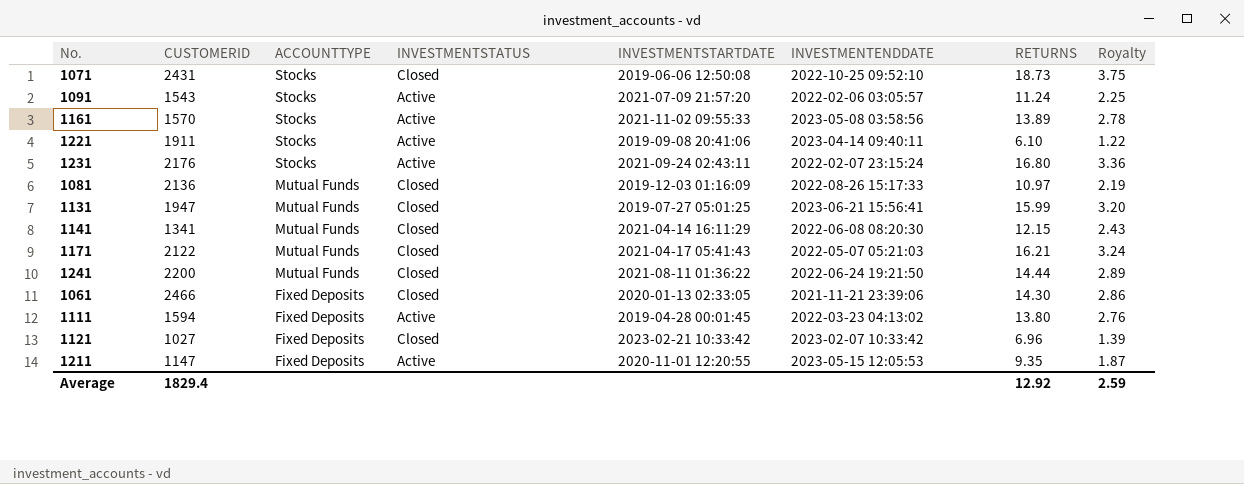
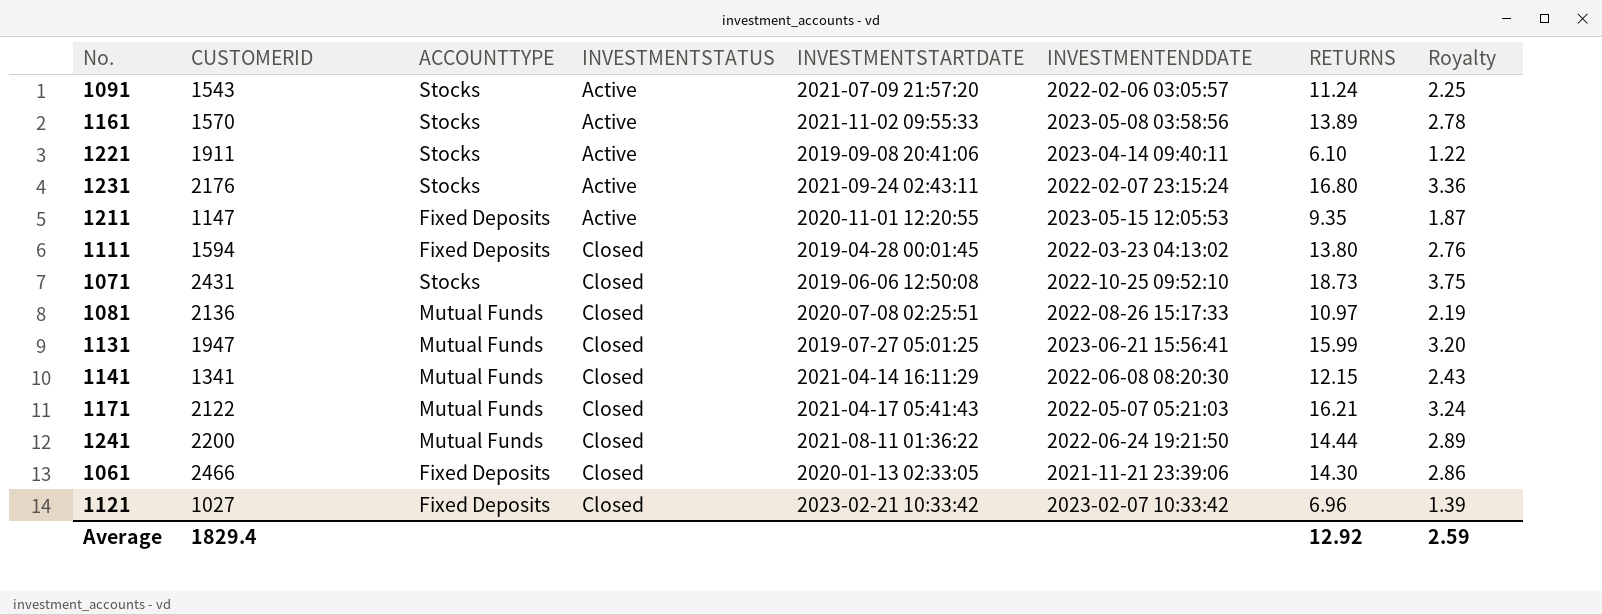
row order: ACCOUNTTYPE descending -> INVESTMENTSTATUS ascending
1111 | INVESTMENTSTATUS: Active -> Closed
1081 | INVESTMENTSTARTDATE: 2019-12-03 01:16:09 -> 2020-07-08 02:25:51

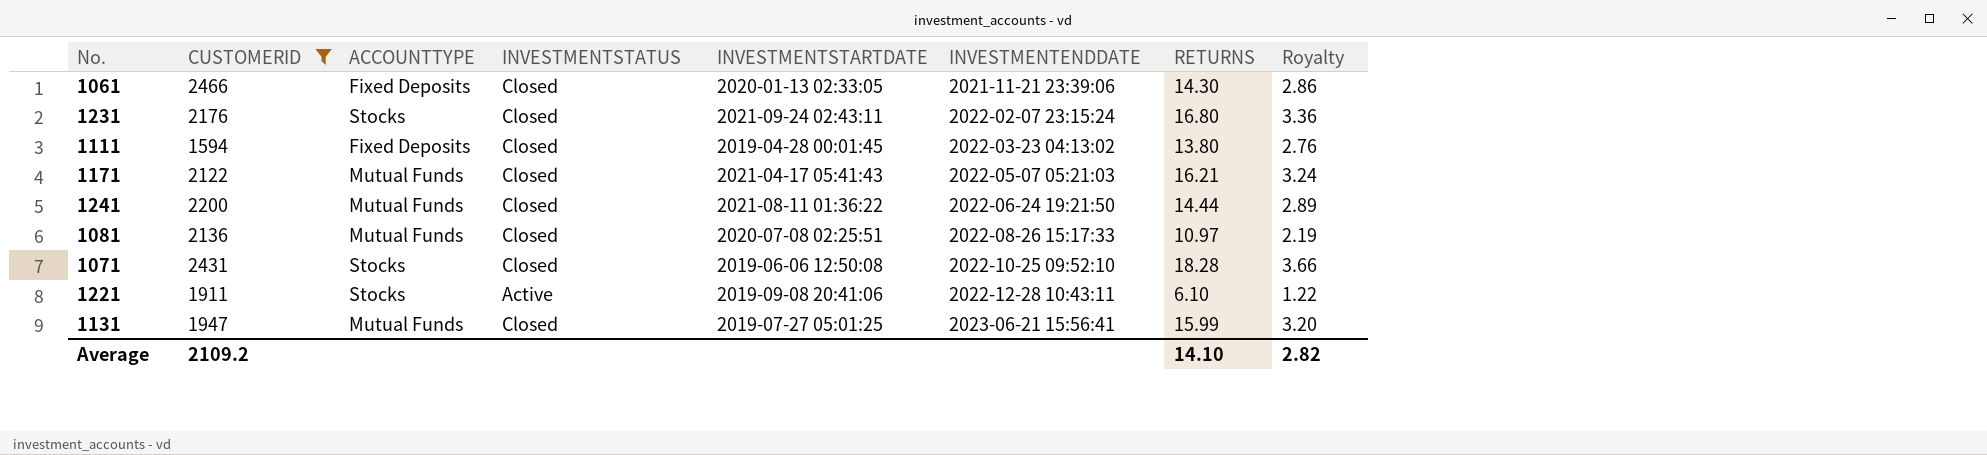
filter: none -> CUSTOMERID >= 1594
row order: INVESTMENTSTATUS ascending -> INVESTMENTENDDATE ascending
1231 | INVESTMENTSTATUS: Active -> Closed
1071 | RETURNS: 18.73 -> 18.28
1071 | Royalty: 3.75 -> 3.66
1221 | INVESTMENTENDDATE: 2023-04-14 09:40:11 -> 2022-12-28 10:43:11
Average | CUSTOMERID: 1829.4 -> 2109.2
Average | RETURNS: 12.92 -> 14.10
Average | Royalty: 2.59 -> 2.82

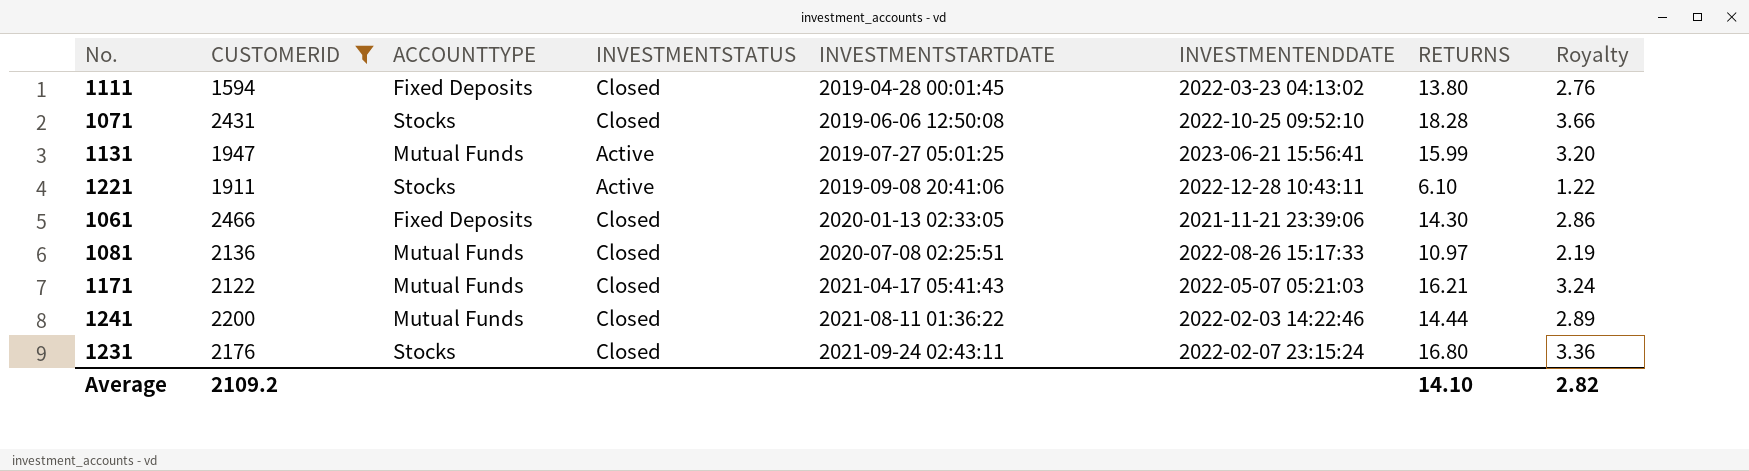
row order: INVESTMENTENDDATE ascending -> INVESTMENTSTARTDATE ascending
1131 | INVESTMENTSTATUS: Closed -> Active
1241 | INVESTMENTENDDATE: 2022-06-24 19:21:50 -> 2022-02-03 14:22:46

